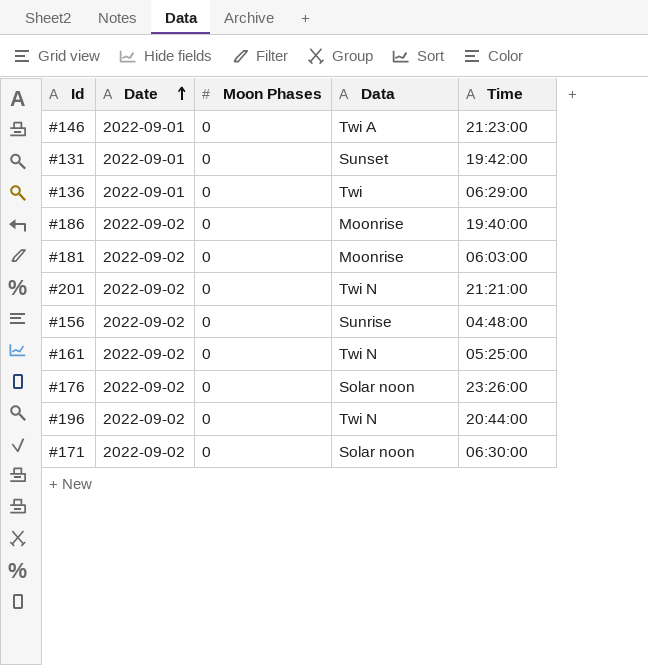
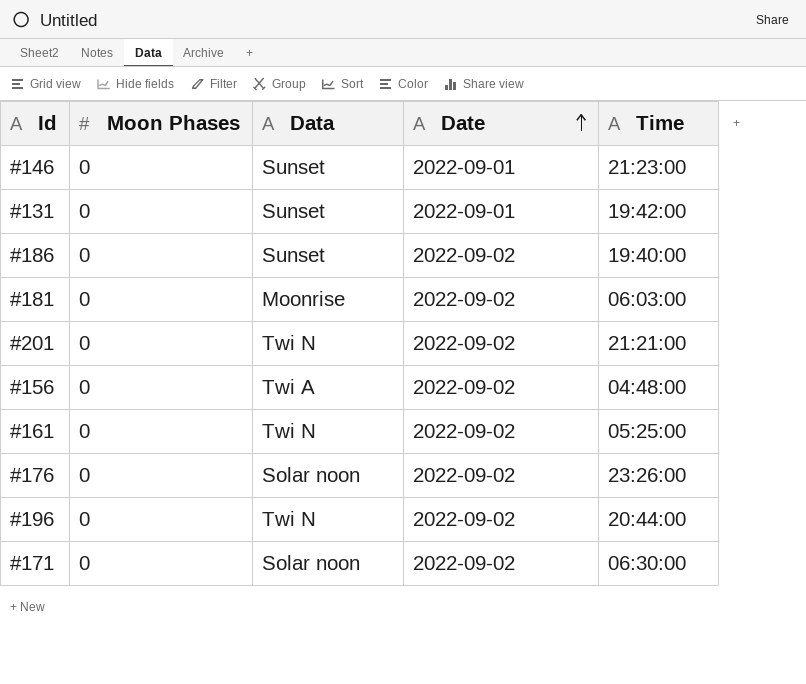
column Date | position: 2 -> 4
row #136: 2022-09-01 | 0 | Twi | 06:29:00 -> none
#146 | Data: Twi A -> Sunset
#186 | Data: Moonrise -> Sunset
#156 | Data: Sunrise -> Twi A

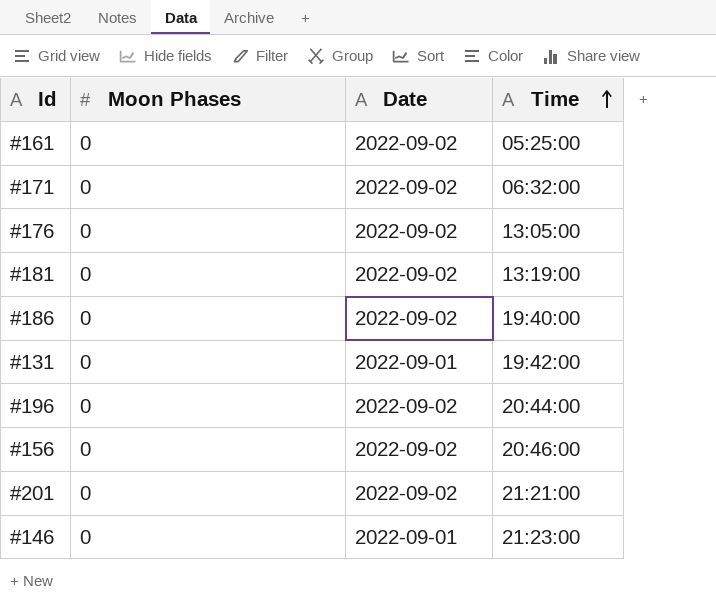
row order: Date ascending -> Time ascending
column Data | position: 3 -> none
#171 | Time: 06:30:00 -> 06:32:00
#176 | Time: 23:26:00 -> 13:05:00
#181 | Time: 06:03:00 -> 13:19:00
#156 | Time: 04:48:00 -> 20:46:00

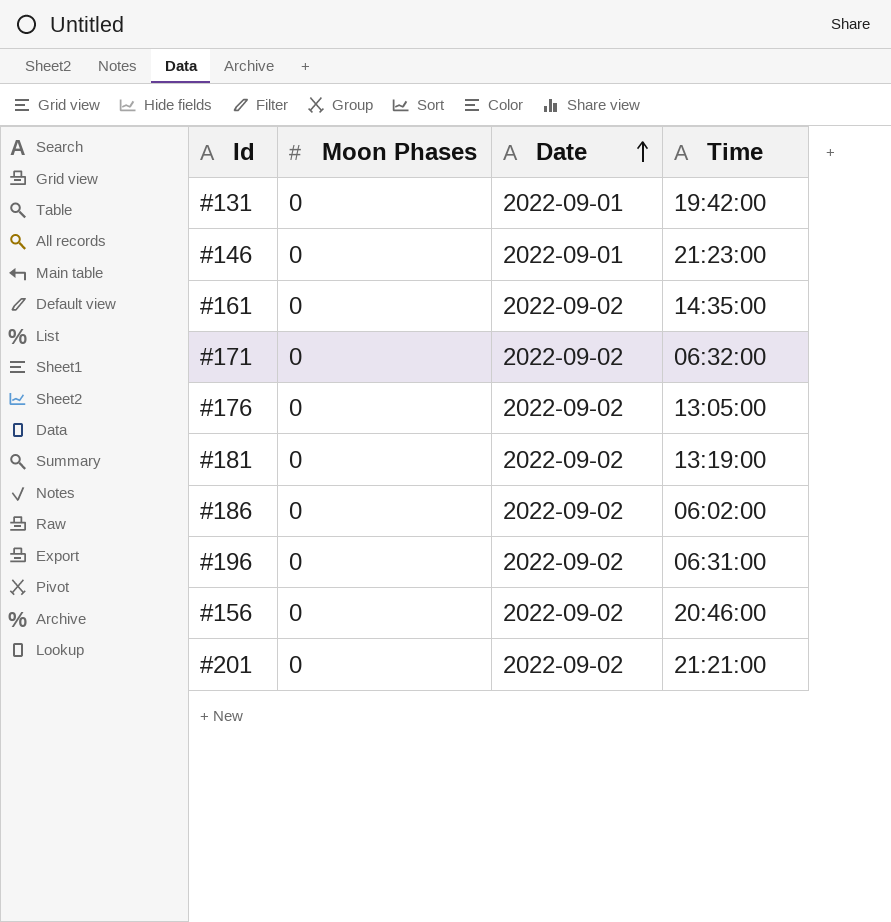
row order: Time ascending -> Date ascending
#161 | Time: 05:25:00 -> 14:35:00
#186 | Time: 19:40:00 -> 06:02:00
#196 | Time: 20:44:00 -> 06:31:00

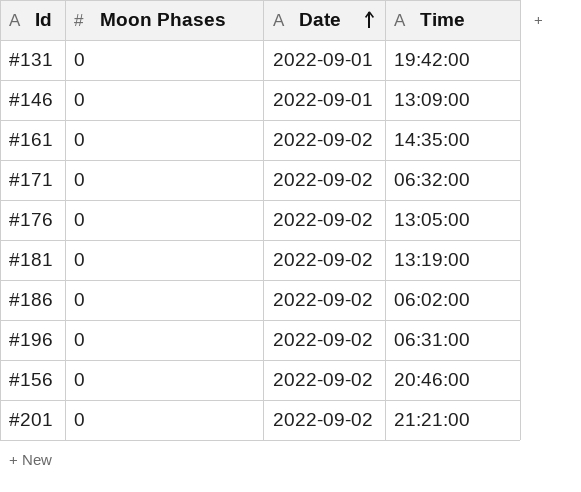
#146 | Time: 21:23:00 -> 13:09:00

